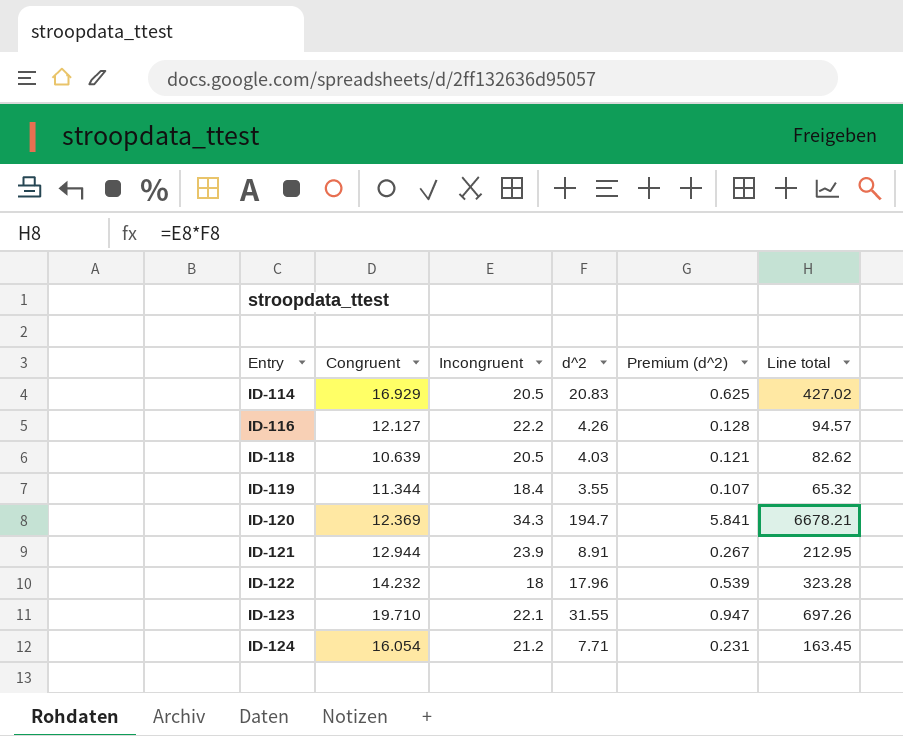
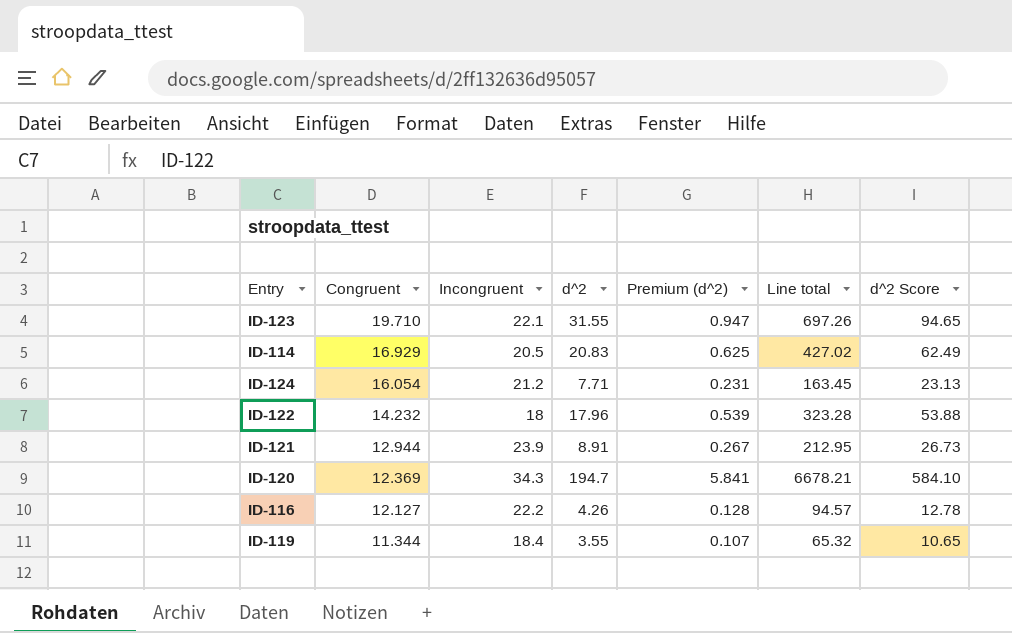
row order: Entry ascending -> Congruent descending
column d^2 Score | formula: none -> [d^2] * 3
row ID-118: 10.639 | 20.5 | 4.03 | 0.121 | 82.62 -> none

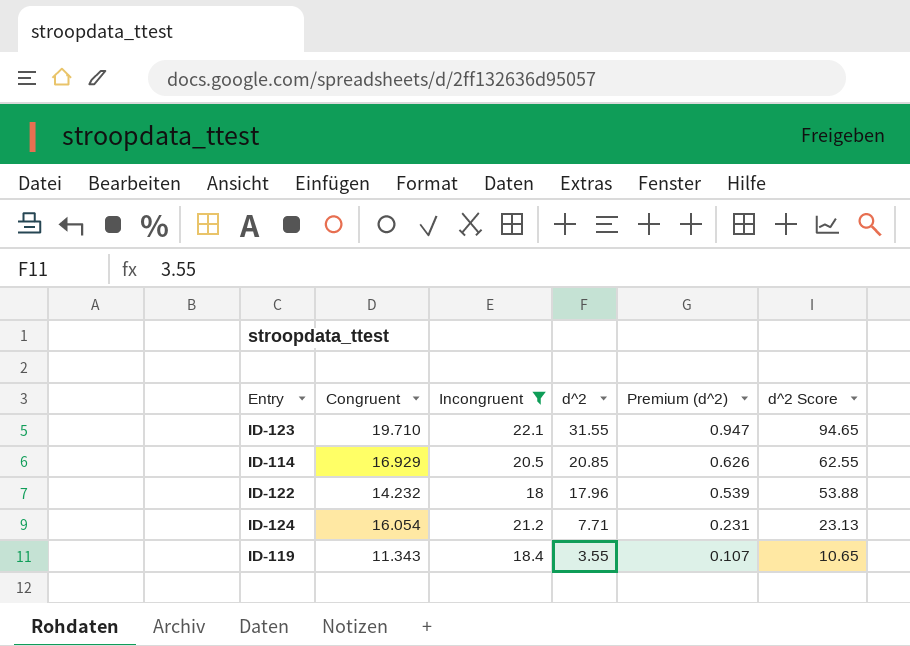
filter: none -> Incongruent <= 22.1
row order: Congruent descending -> d^2 descending
column Line total | formula: [Incongruent] * [d^2] -> none
ID-114 | d^2: 20.83 -> 20.85
ID-114 | Premium (d^2): 0.625 -> 0.626
ID-114 | d^2 Score: 62.49 -> 62.55
ID-119 | Congruent: 11.344 -> 11.343

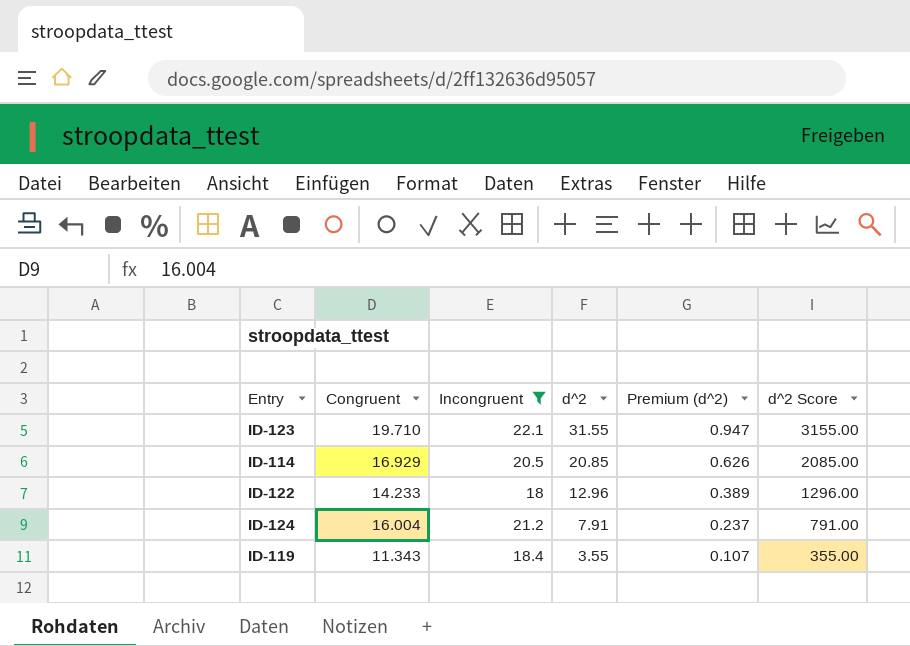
column d^2 Score | formula: [d^2] * 3 -> [d^2] * 100
ID-122 | Congruent: 14.232 -> 14.233
ID-122 | d^2: 17.96 -> 12.96
ID-122 | Premium (d^2): 0.539 -> 0.389
ID-124 | Congruent: 16.054 -> 16.004
ID-124 | d^2: 7.71 -> 7.91
ID-124 | Premium (d^2): 0.231 -> 0.237

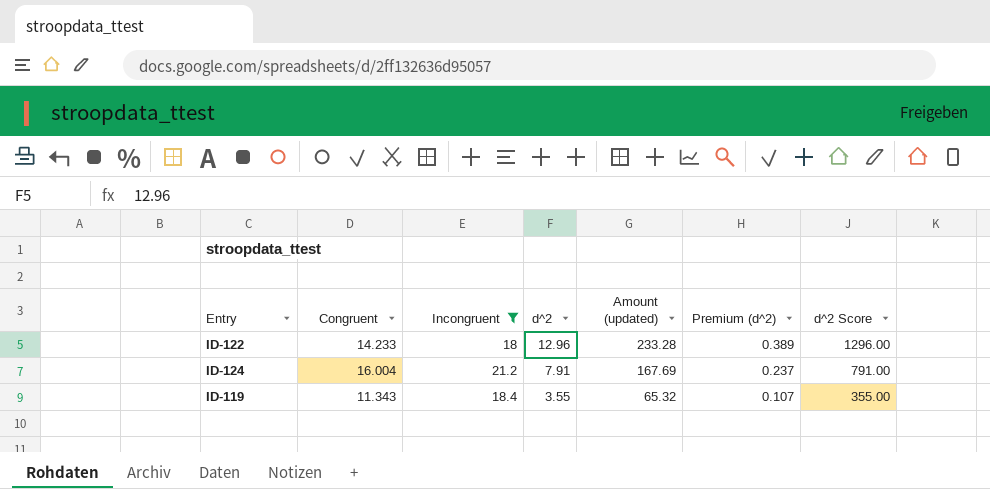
column Amount (updated) | formula: none -> [Incongruent] * [d^2]
row ID-123: 19.710 | 22.1 | 31.55 | 0.947 | 3155.00 -> none
row ID-114: 16.929 | 20.5 | 20.85 | 0.626 | 2085.00 -> none

